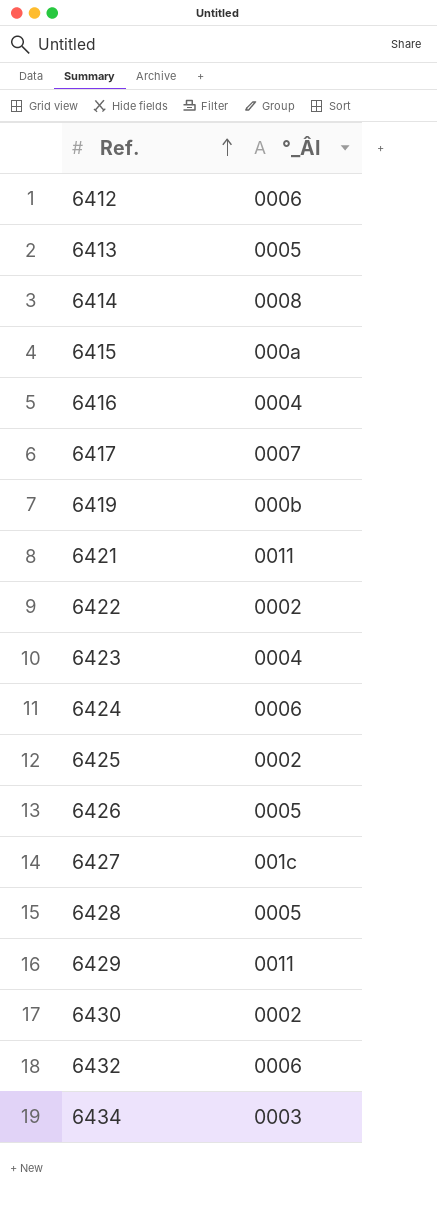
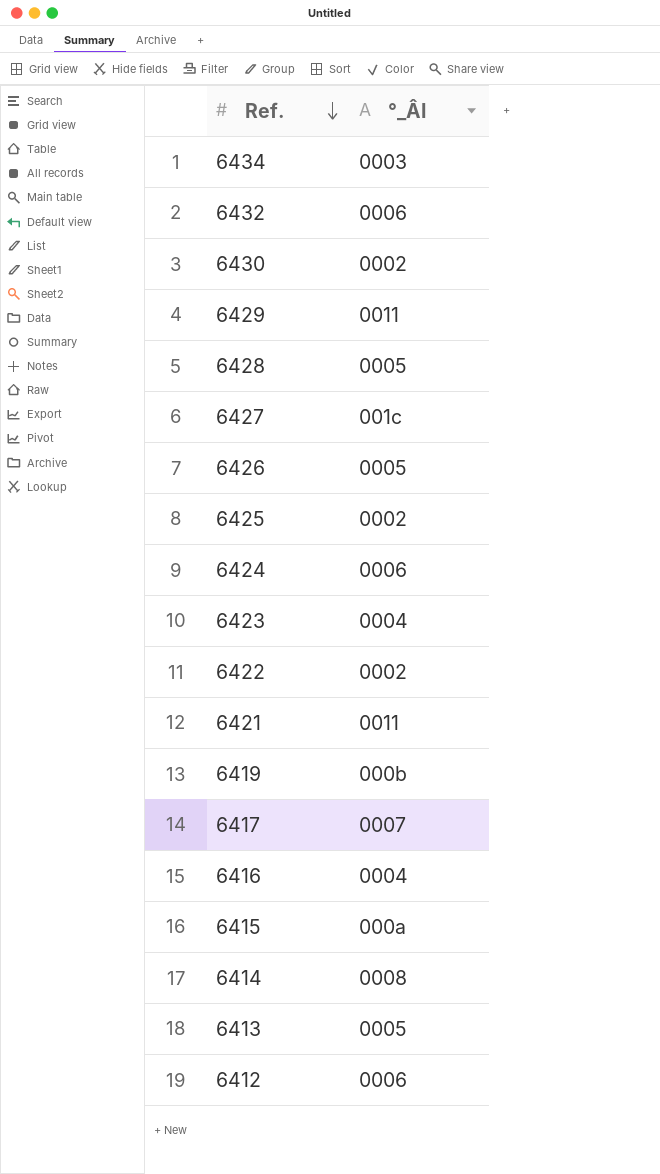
row order: Ref. ascending -> Ref. descending

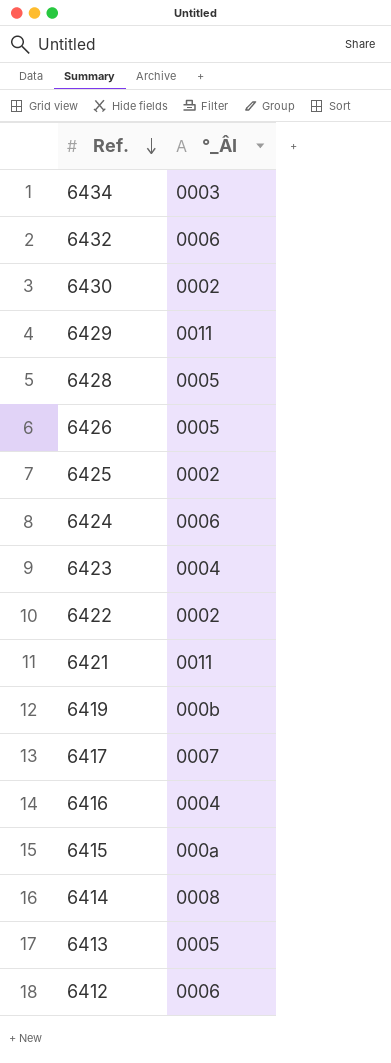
row 6427: 001c -> none

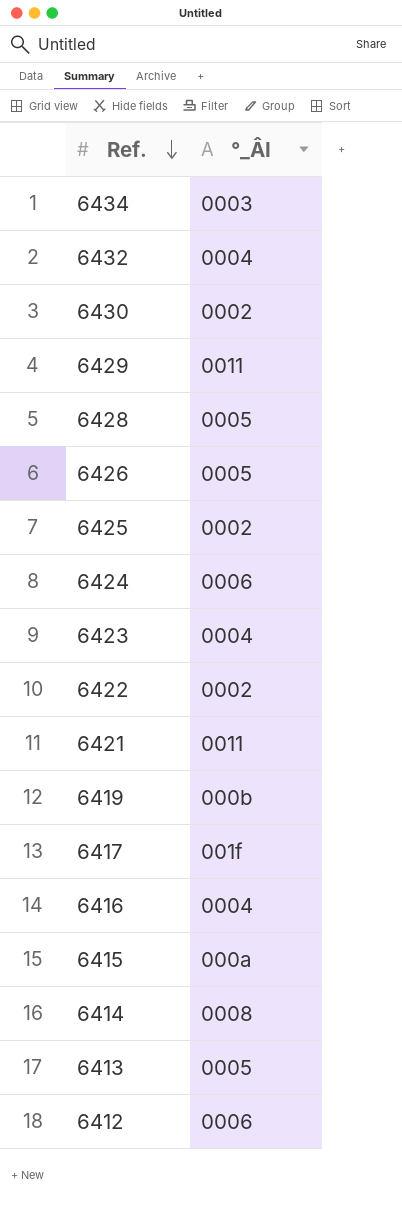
6432 | °_ÂI: 0006 -> 0004
6417 | °_ÂI: 0007 -> 001f

